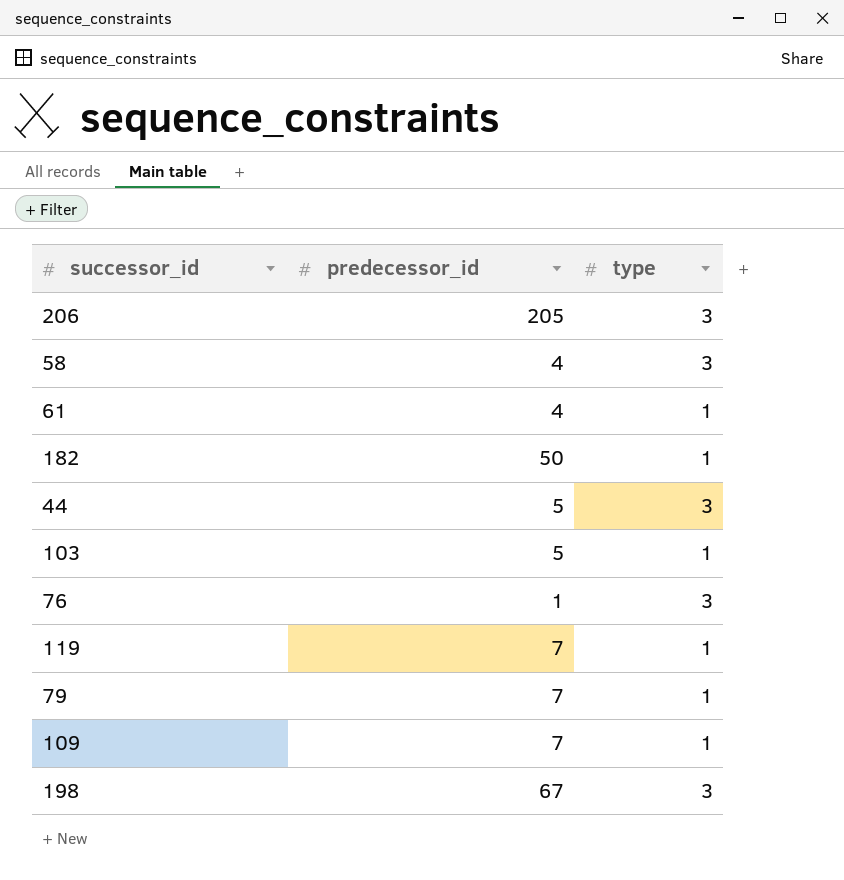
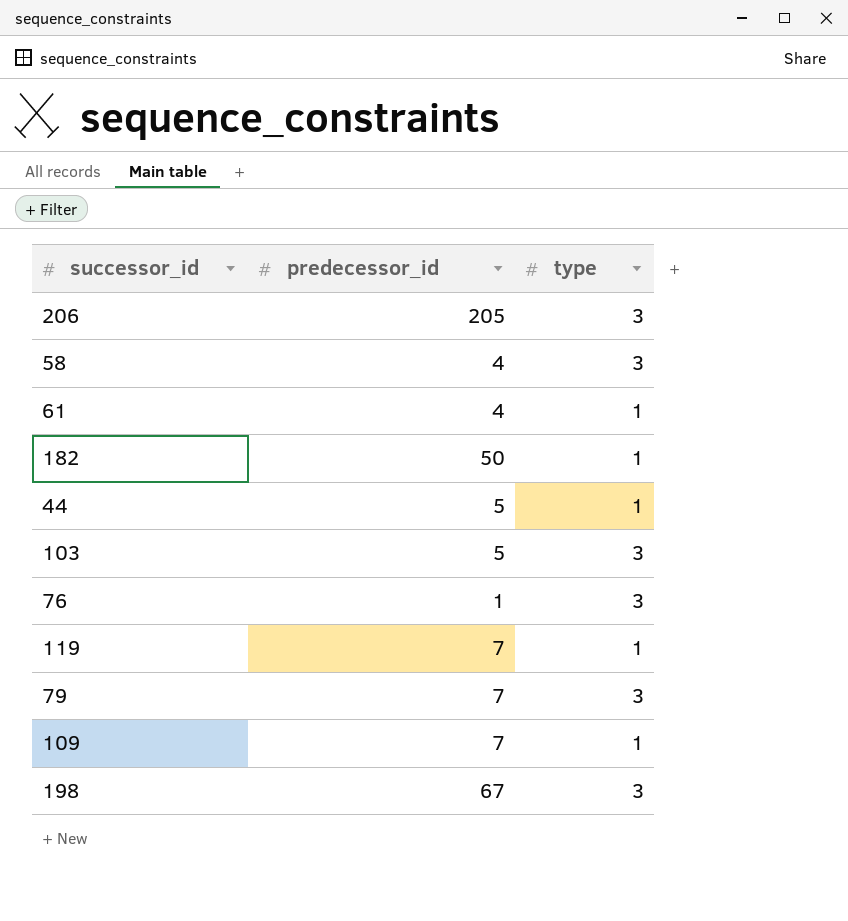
44 | type: 3 -> 1
103 | type: 1 -> 3
79 | type: 1 -> 3

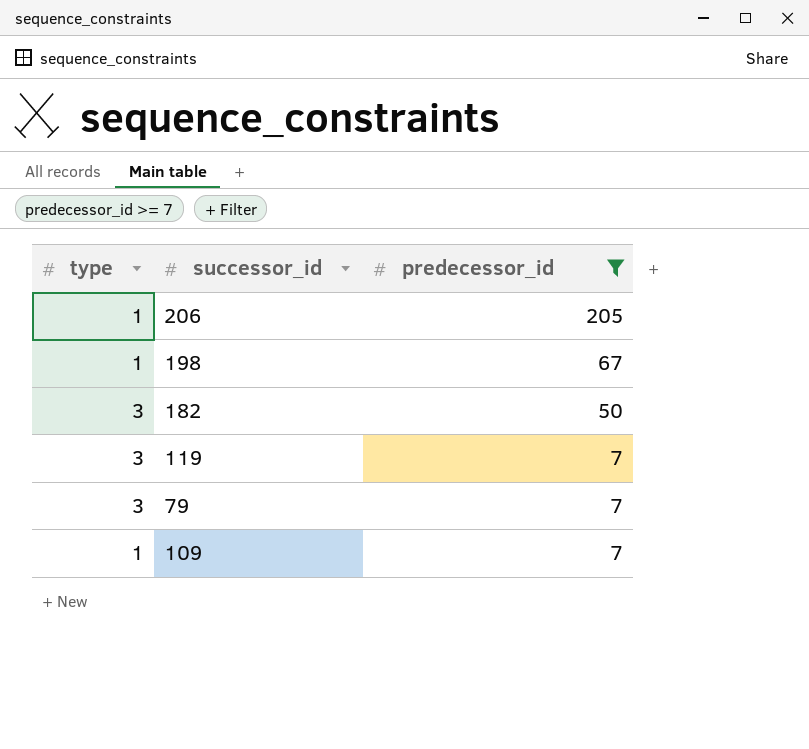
filter: none -> predecessor_id >= 7
row order: none -> predecessor_id descending
column type | position: 3 -> 1
206 | type: 3 -> 1
198 | type: 3 -> 1
182 | type: 1 -> 3
119 | type: 1 -> 3

